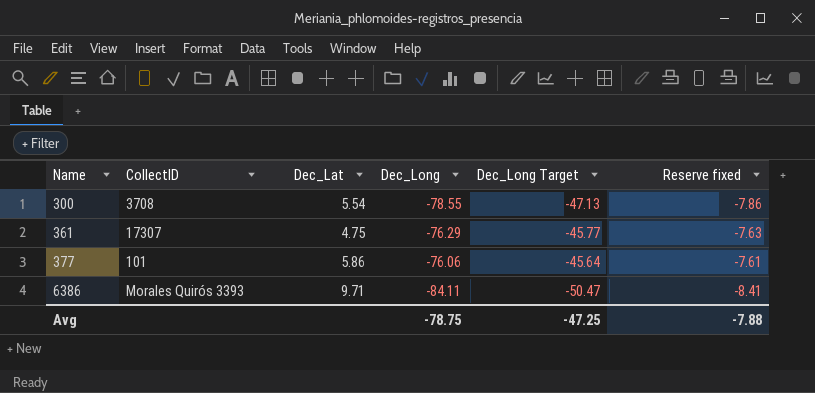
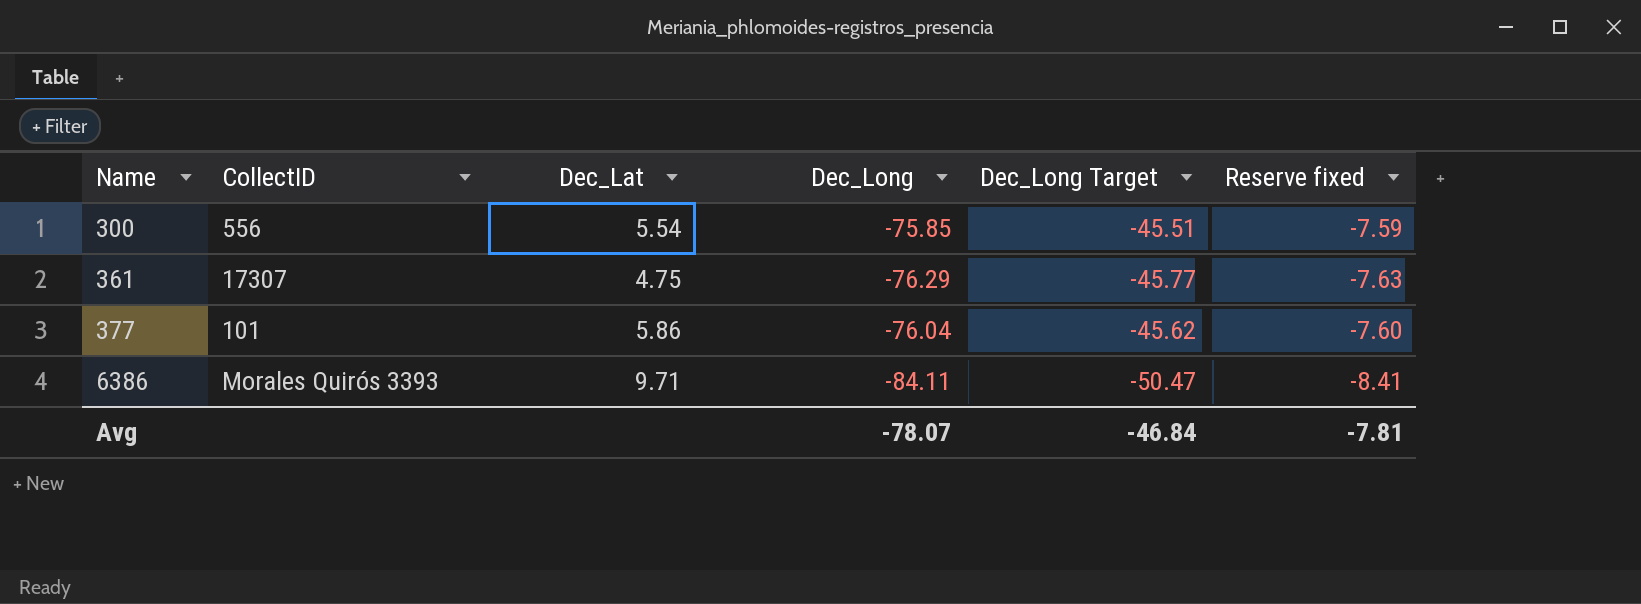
300 | CollectID: 3708 -> 556
300 | Dec_Long: -78.55 -> -75.85
300 | Dec_Long Target: -47.13 -> -45.51
300 | Reserve fixed: -7.86 -> -7.59
377 | Dec_Long: -76.06 -> -76.04
377 | Dec_Long Target: -45.64 -> -45.62
377 | Reserve fixed: -7.61 -> -7.60
Avg | Dec_Long: -78.75 -> -78.07
Avg | Dec_Long Target: -47.25 -> -46.84
Avg | Reserve fixed: -7.88 -> -7.81

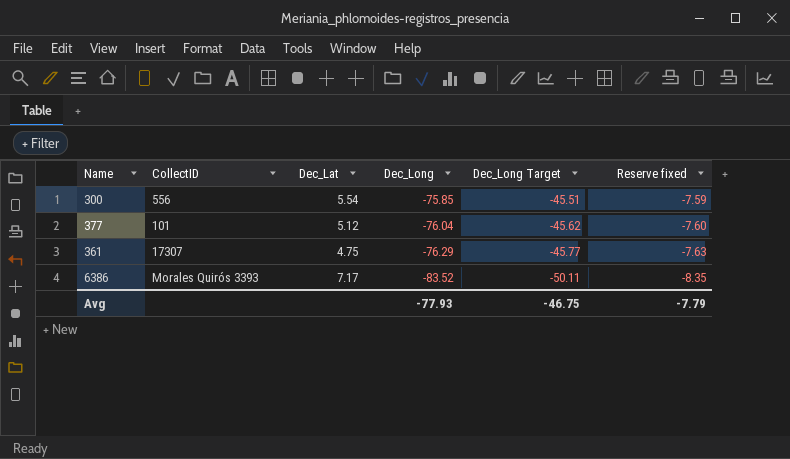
row order: Name ascending -> Dec_Long descending
377 | Dec_Lat: 5.86 -> 5.12
6386 | Dec_Lat: 9.71 -> 7.17
6386 | Dec_Long: -84.11 -> -83.52
6386 | Dec_Long Target: -50.47 -> -50.11
6386 | Reserve fixed: -8.41 -> -8.35
Avg | Dec_Long: -78.07 -> -77.93
Avg | Dec_Long Target: -46.84 -> -46.75
Avg | Reserve fixed: -7.81 -> -7.79

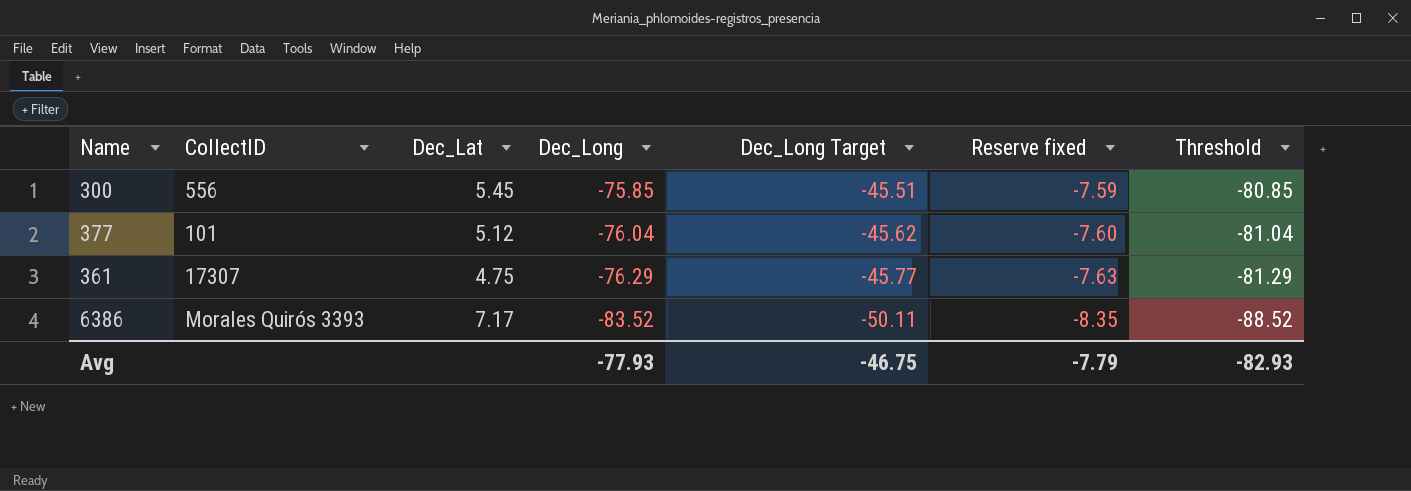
column Threshold | formula: none -> [Dec_Long] - 5
300 | Dec_Lat: 5.54 -> 5.45

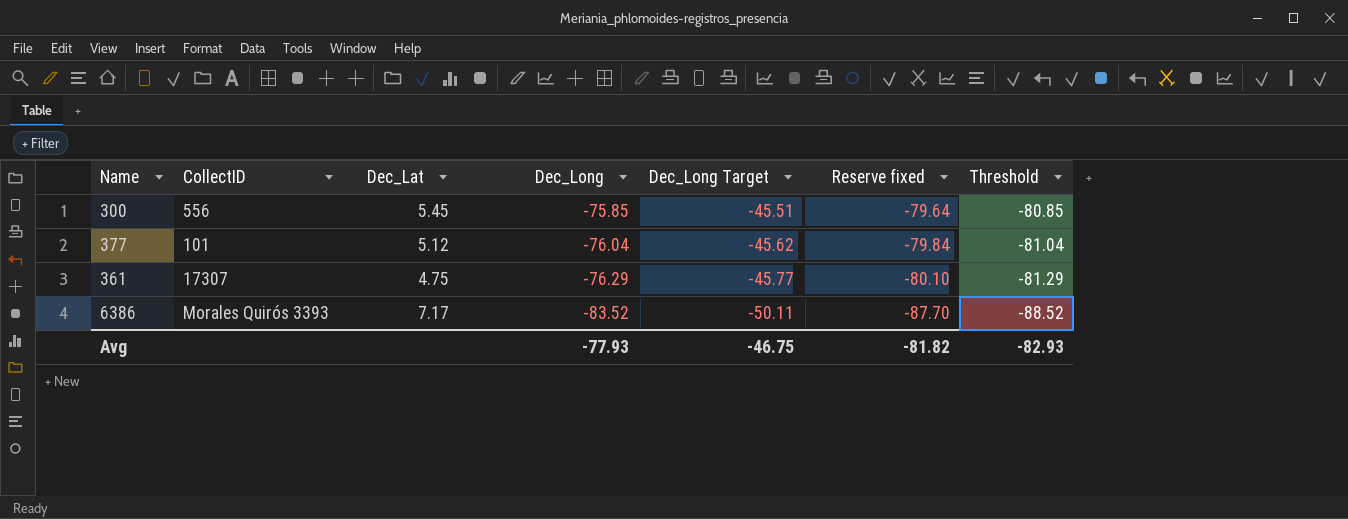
column Reserve fixed | formula: [Dec_Long] * 0.1 -> [Dec_Long] * 1.05
Avg | Reserve fixed: -7.79 -> -81.82

